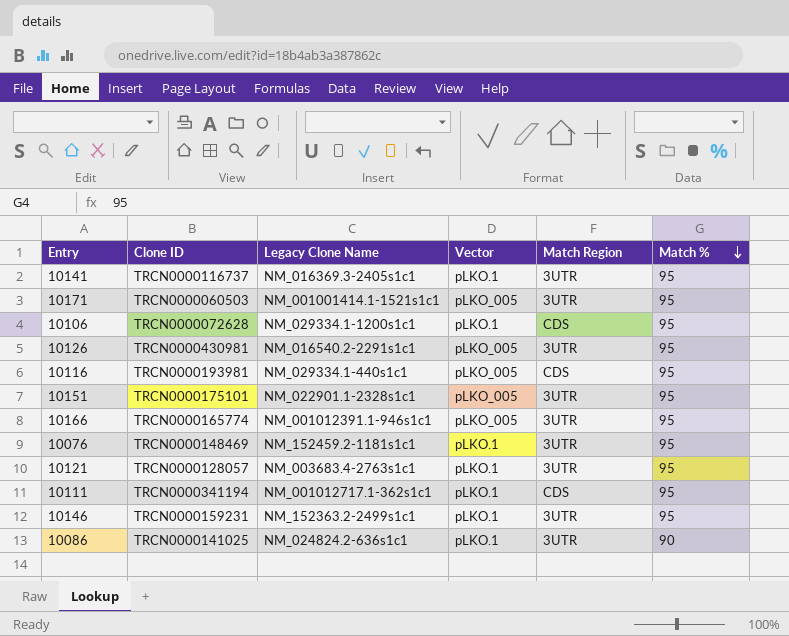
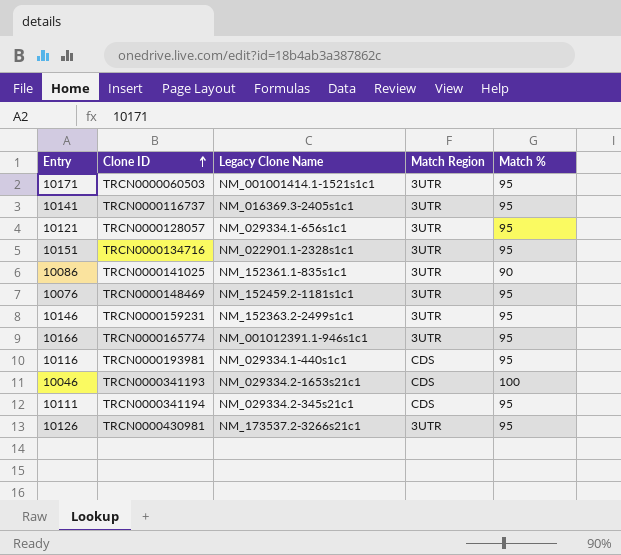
row order: Match % descending -> Clone ID ascending
column Vector | position: 4 -> none
row 10106: TRCN0000072628 | NM_029334.1-1200s1c1 | pLKO.1 | CDS | 95 -> none
10121 | Legacy Clone Name: NM_003683.4-2763s1c1 -> NM_029334.1-656s1c1
10151 | Clone ID: TRCN0000175101 -> TRCN0000134716
10086 | Legacy Clone Name: NM_024824.2-636s1c1 -> NM_152361.1-835s1c1
row 10046: none -> TRCN0000341193 | NM_029334.2-1653s21c1 | CDS | 100
10111 | Legacy Clone Name: NM_001012717.1-362s1c1 -> NM_029334.2-345s21c1
10126 | Legacy Clone Name: NM_016540.2-2291s1c1 -> NM_173537.2-3266s21c1

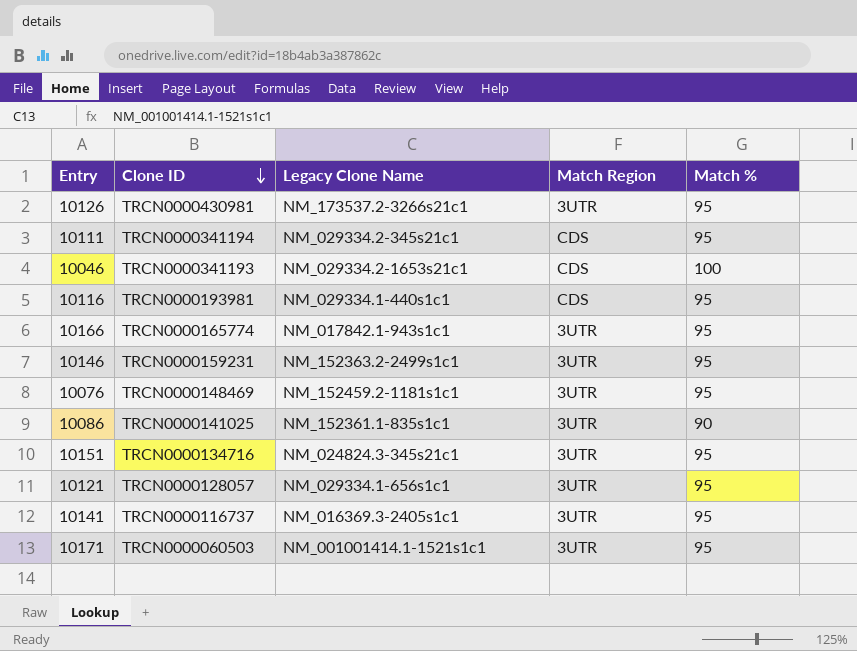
row order: Clone ID ascending -> Clone ID descending
10166 | Legacy Clone Name: NM_001012391.1-946s1c1 -> NM_017842.1-943s1c1
10151 | Legacy Clone Name: NM_022901.1-2328s1c1 -> NM_024824.3-345s21c1

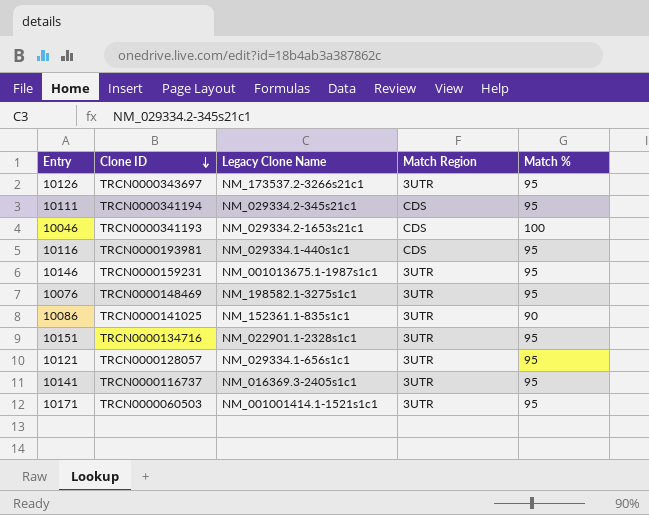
row 10166: TRCN0000165774 | NM_017842.1-943s1c1 | 3UTR | 95 -> none
10126 | Clone ID: TRCN0000430981 -> TRCN0000343697
10146 | Legacy Clone Name: NM_152363.2-2499s1c1 -> NM_001013675.1-1987s1c1
10076 | Legacy Clone Name: NM_152459.2-1181s1c1 -> NM_198582.1-3275s1c1
10151 | Legacy Clone Name: NM_024824.3-345s21c1 -> NM_022901.1-2328s1c1

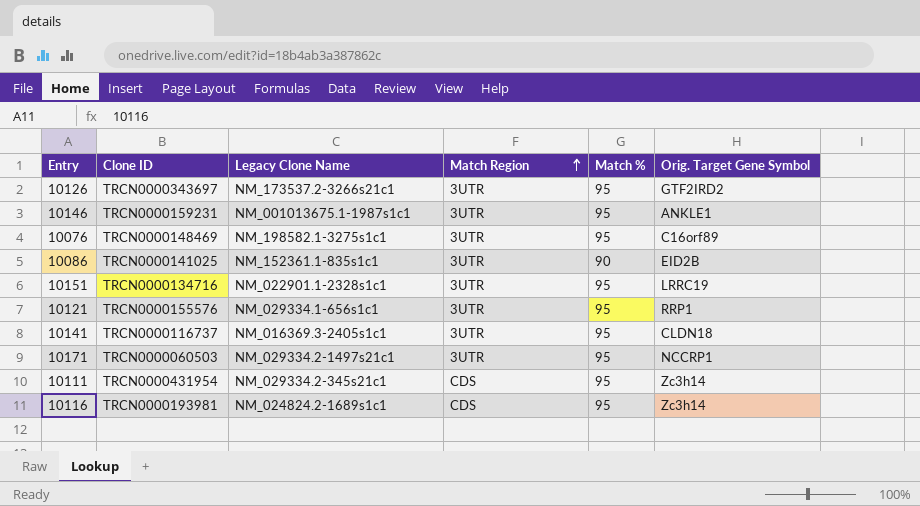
row order: Clone ID descending -> Match Region ascending
column Orig. Target Gene Symbol | position: none -> 6
row 10046: TRCN0000341193 | NM_029334.2-1653s21c1 | CDS | 100 -> none
10121 | Clone ID: TRCN0000128057 -> TRCN0000155576
10171 | Legacy Clone Name: NM_001001414.1-1521s1c1 -> NM_029334.2-1497s21c1
10111 | Clone ID: TRCN0000341194 -> TRCN0000431954
10116 | Legacy Clone Name: NM_029334.1-440s1c1 -> NM_024824.2-1689s1c1

